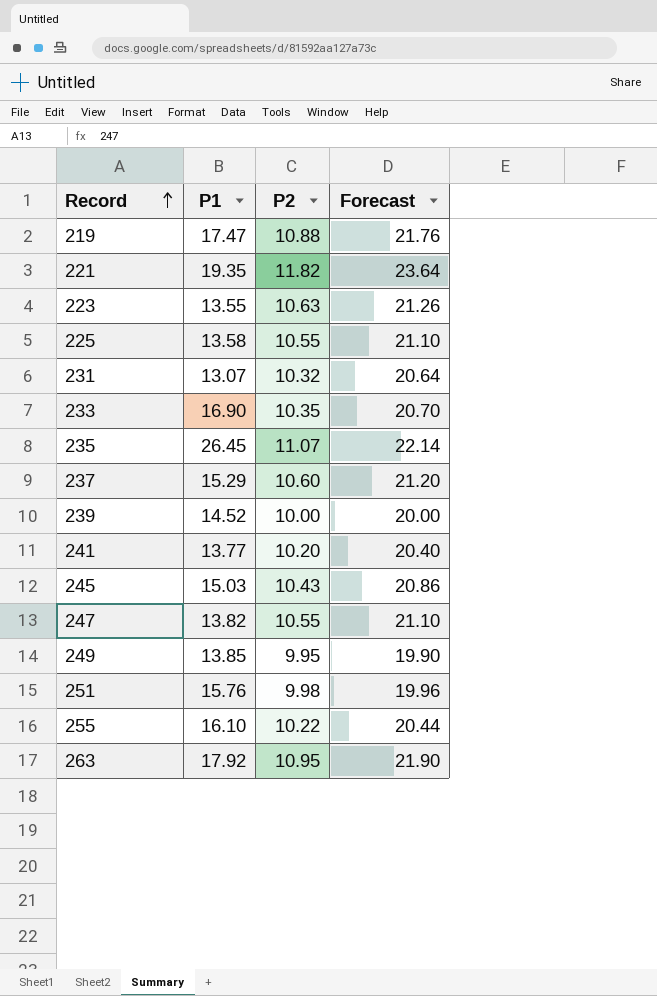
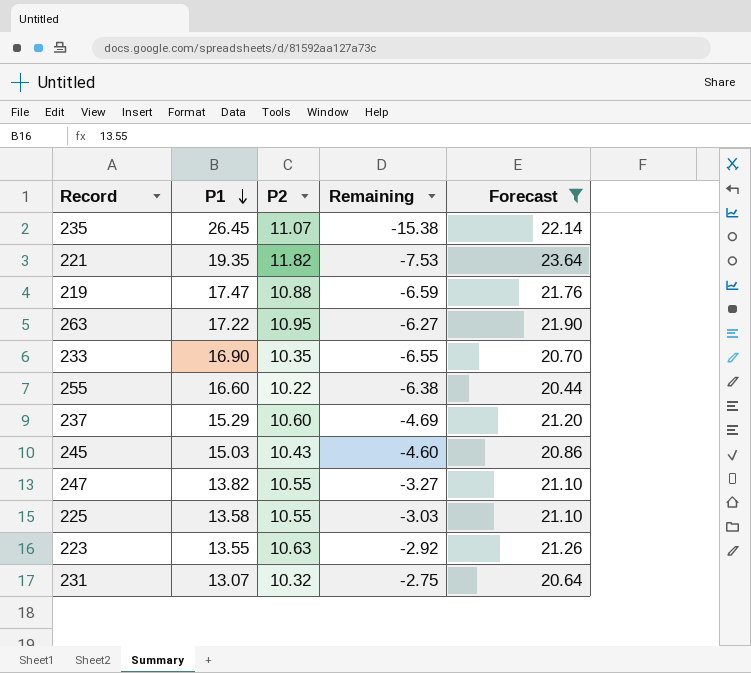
filter: none -> Forecast >= 20.44
row order: Record ascending -> P1 descending
column Remaining | formula: none -> [P2] - [P1]
263 | P1: 17.92 -> 17.22
255 | P1: 16.10 -> 16.60

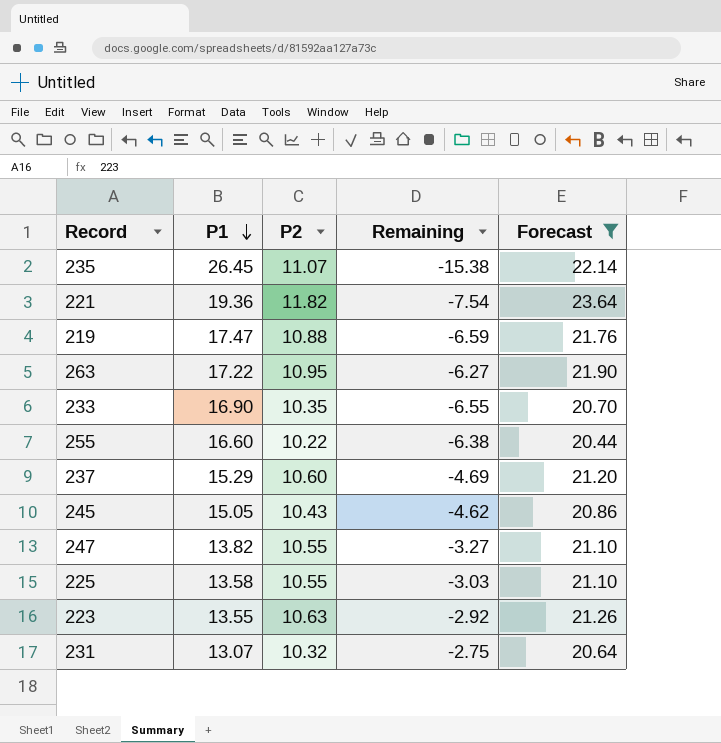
221 | P1: 19.35 -> 19.36
221 | Remaining: -7.53 -> -7.54
245 | P1: 15.03 -> 15.05
245 | Remaining: -4.60 -> -4.62

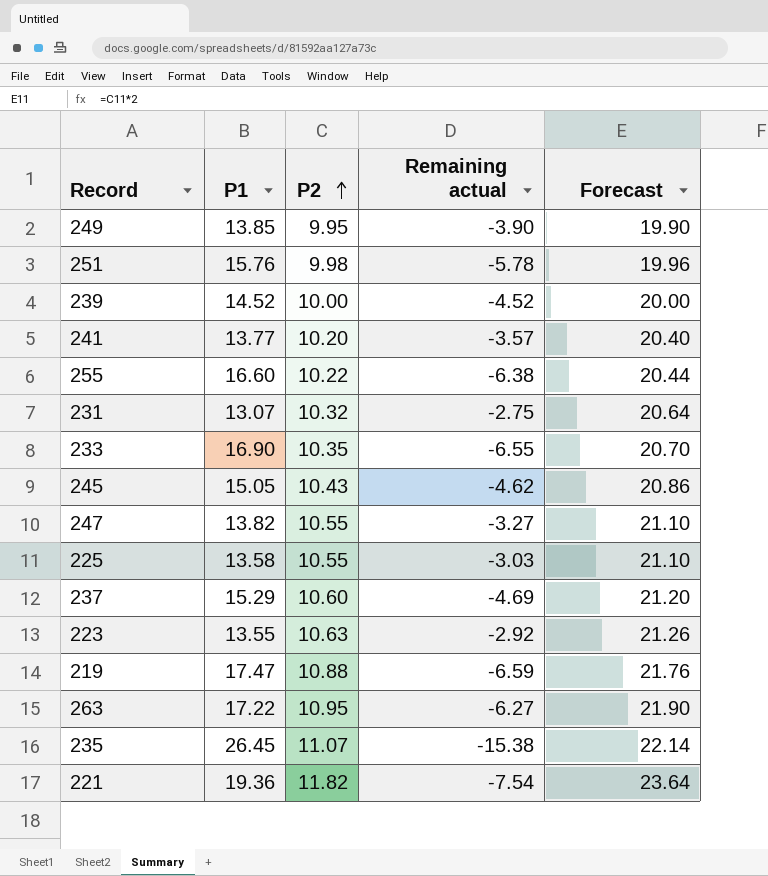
filter: Forecast >= 20.44 -> none
row order: P1 descending -> P2 ascending
column name: Remaining -> Remaining actual

